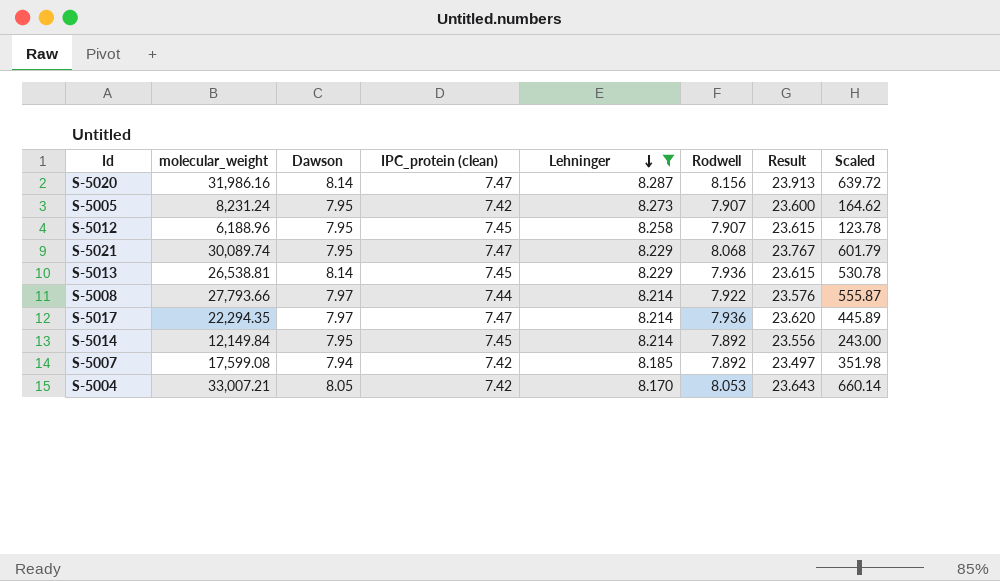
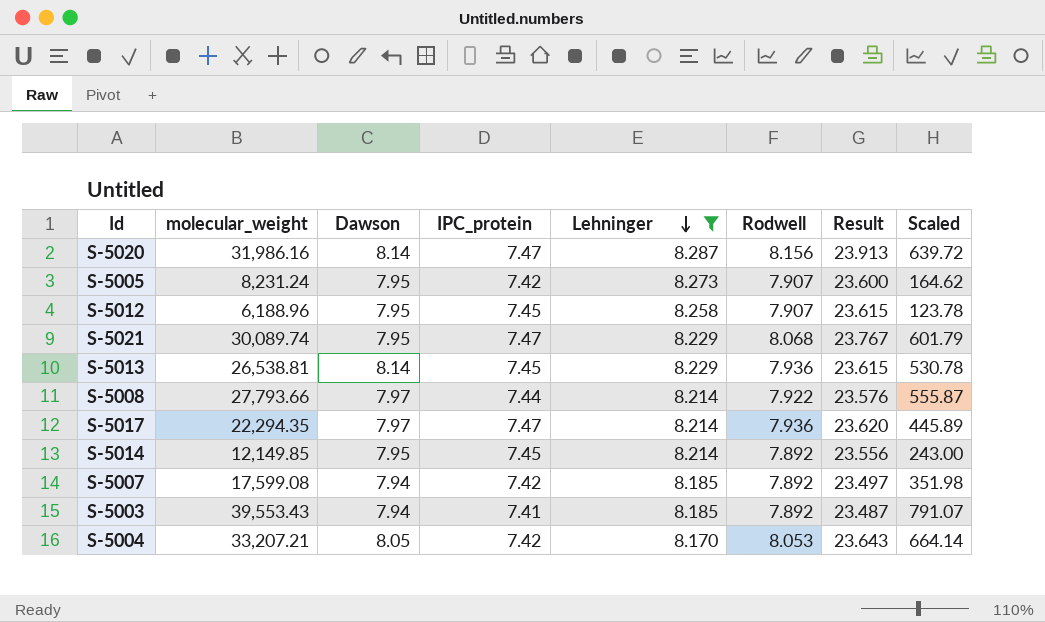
column name: IPC_protein (clean) -> IPC_protein
S-5014 | molecular_weight: 12,149.84 -> 12,149.85
row S-5003: none -> 39,553.43 | 7.94 | 7.41 | 8.185 | 7.892 | 23.487 | 791.07
S-5004 | molecular_weight: 33,007.21 -> 33,207.21
S-5004 | Scaled: 660.14 -> 664.14

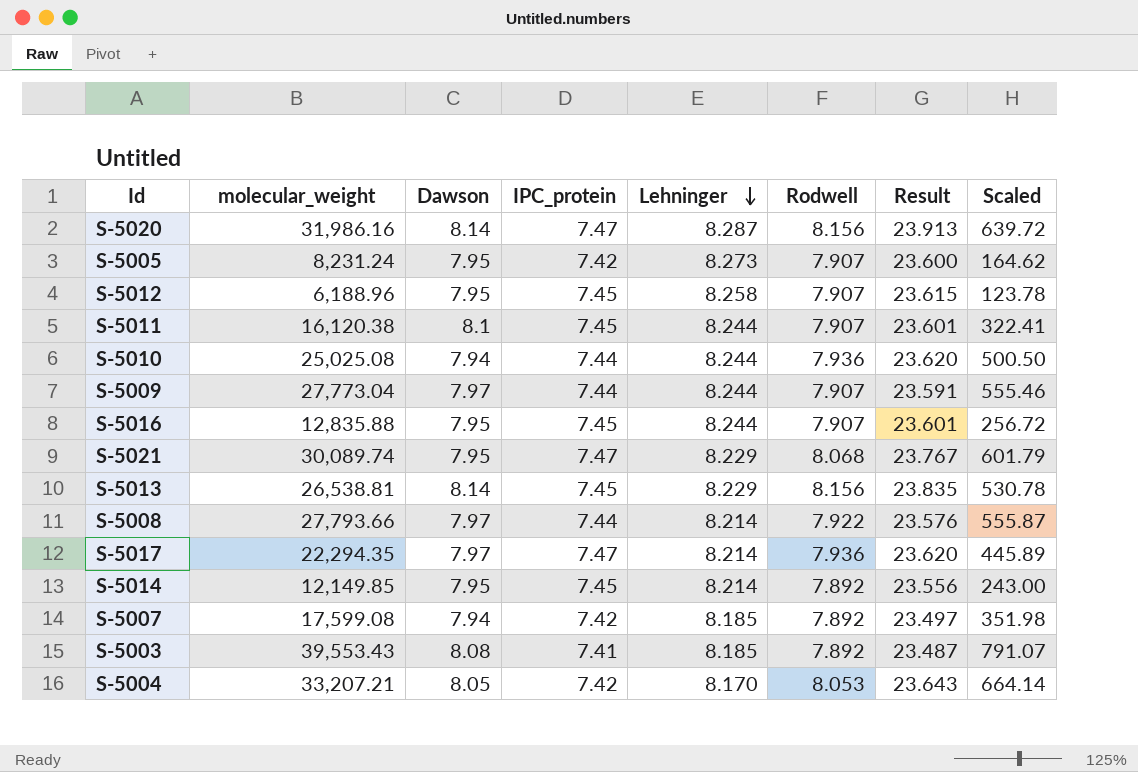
filter: Lehninger != 8.244 -> none
S-5013 | Rodwell: 7.936 -> 8.156
S-5013 | Result: 23.615 -> 23.835
S-5003 | Dawson: 7.94 -> 8.08

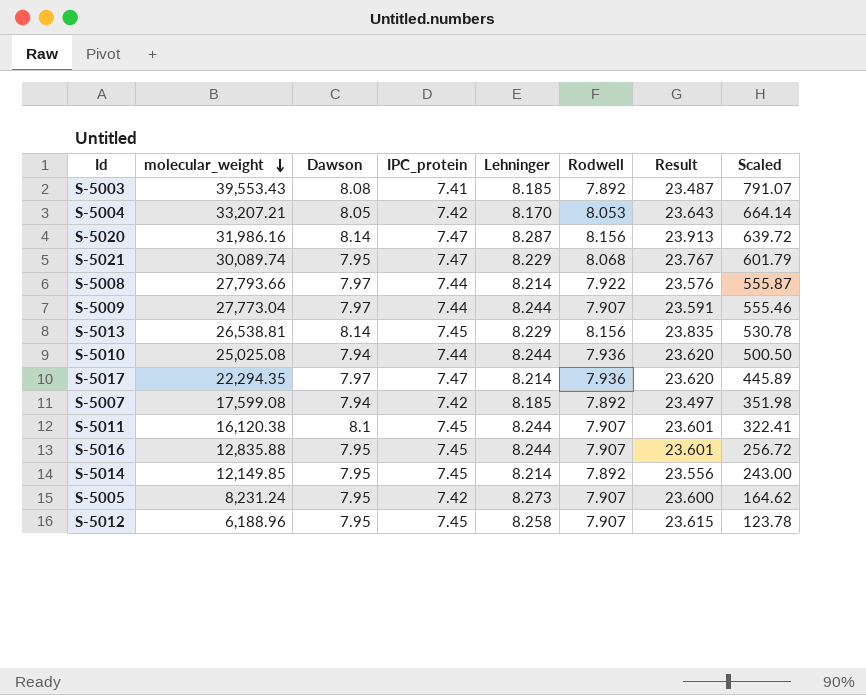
row order: Lehninger descending -> molecular_weight descending

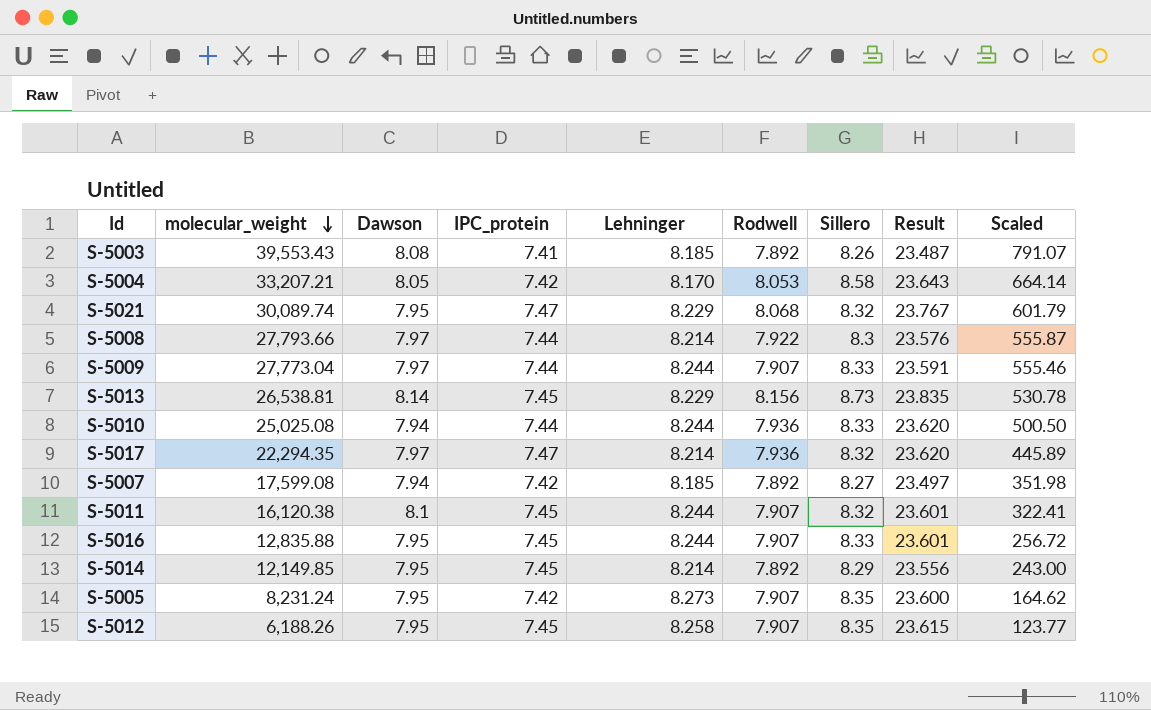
column Sillero | position: none -> 7
row S-5020: 31,986.16 | 8.14 | 7.47 | 8.287 | 8.156 | 23.913 | 639.72 -> none
S-5012 | molecular_weight: 6,188.96 -> 6,188.26
S-5012 | Scaled: 123.78 -> 123.77

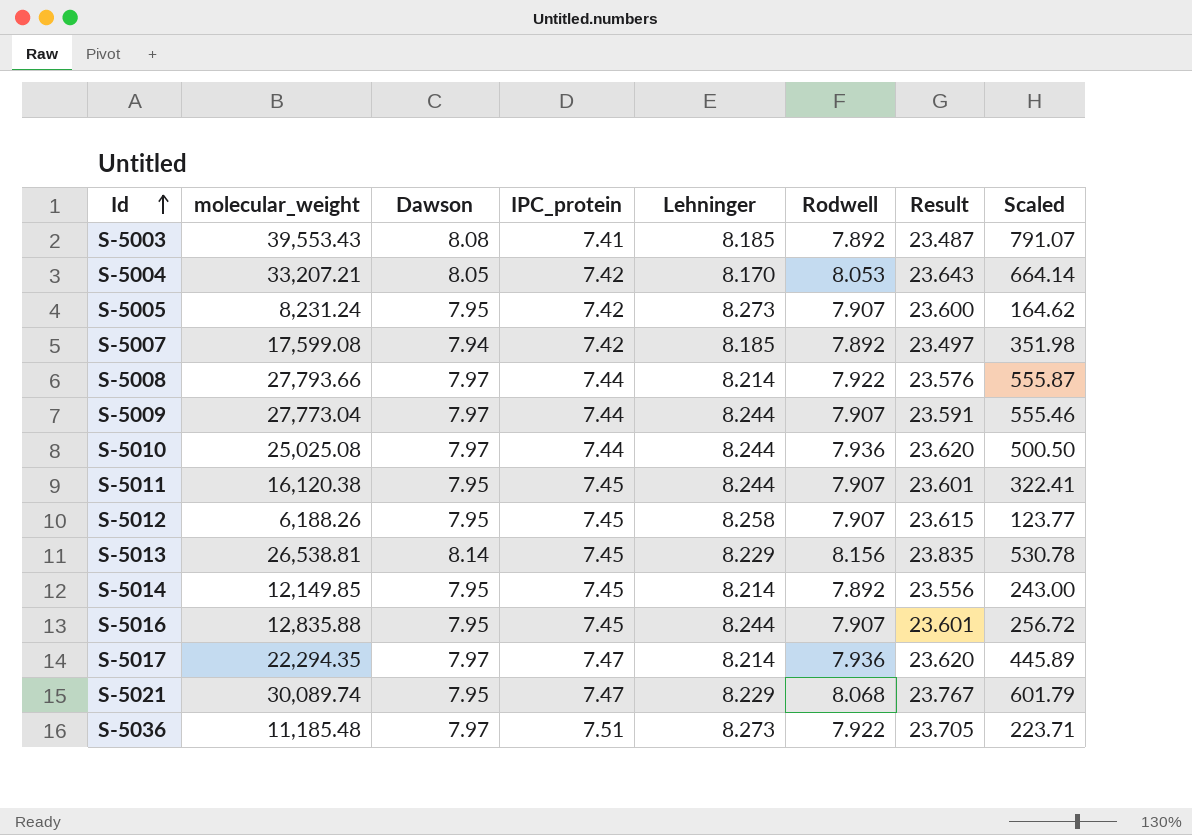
row order: molecular_weight descending -> Id ascending
column Sillero | position: 7 -> none
S-5010 | Dawson: 7.94 -> 7.97
S-5011 | Dawson: 8.1 -> 7.95
row S-5036: none -> 11,185.48 | 7.97 | 7.51 | 8.273 | 7.922 | 23.705 | 223.71

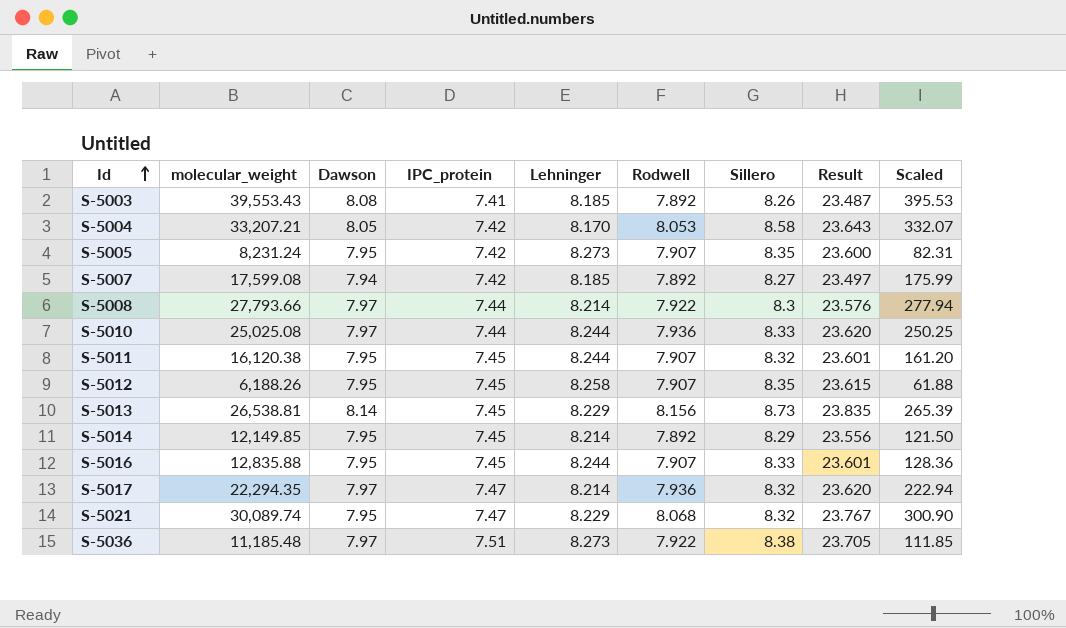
column Sillero | position: none -> 7
column Scaled | formula: [molecular_weight] * 0.02 -> [molecular_weight] * 0.01
row S-5009: 27,773.04 | 7.97 | 7.44 | 8.244 | 7.907 | 23.591 | 555.46 -> none

